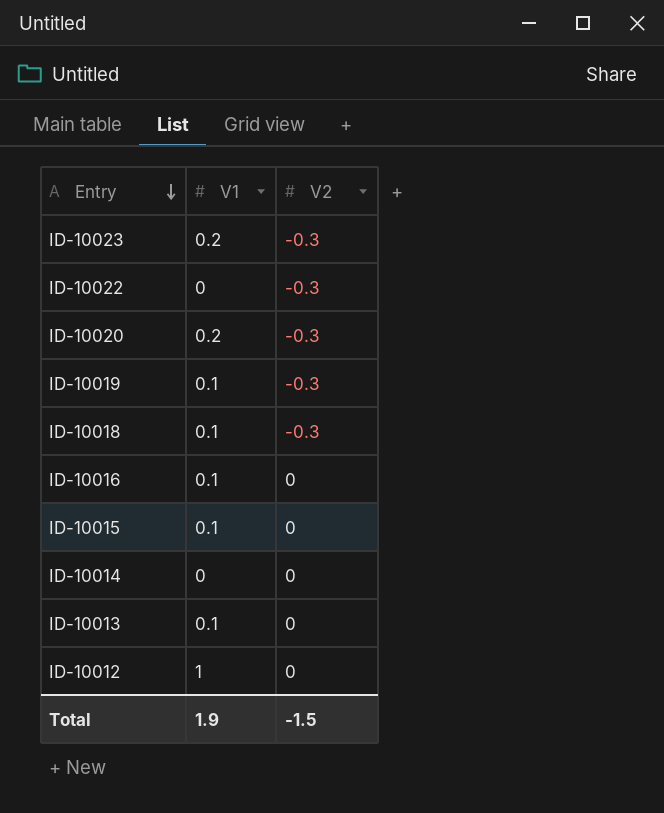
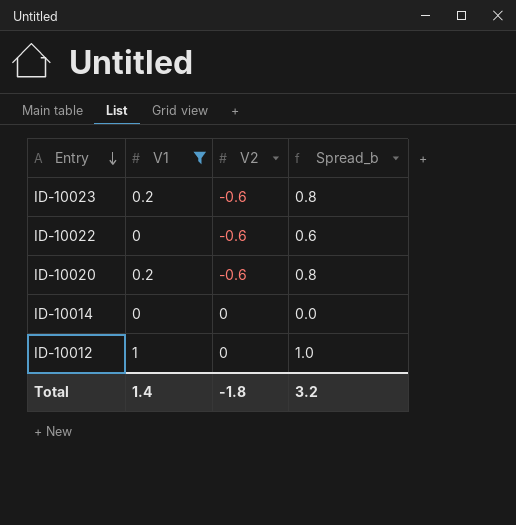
filter: none -> V1 != 0.1
column Spread_b | formula: none -> [V1] - [V2]
ID-10023 | V2: -0.3 -> -0.6
ID-10022 | V2: -0.3 -> -0.6
ID-10020 | V2: -0.3 -> -0.6
Total | V1: 1.9 -> 1.4
Total | V2: -1.5 -> -1.8

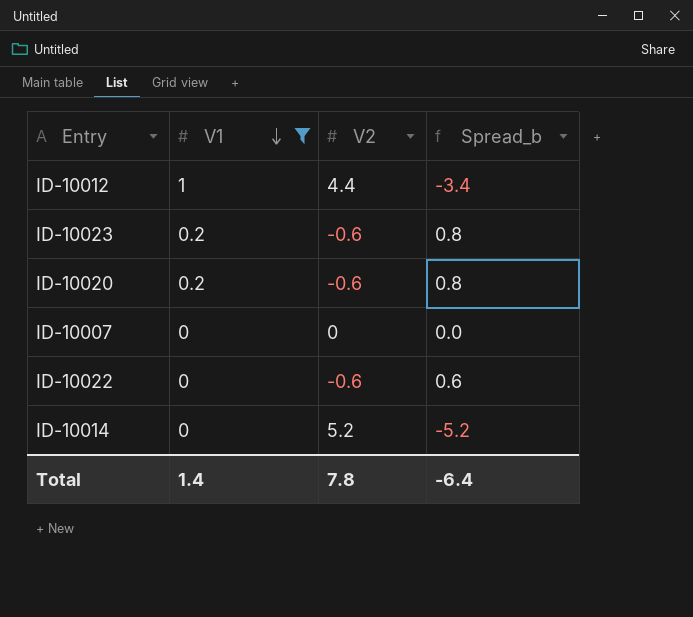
row order: Entry descending -> V1 descending
ID-10012 | V2: 0 -> 4.4
ID-10012 | Spread_b: 1.0 -> -3.4
row ID-10007: none -> 0 | 0 | 0.0
ID-10014 | V2: 0 -> 5.2
ID-10014 | Spread_b: 0.0 -> -5.2
Total | V2: -1.8 -> 7.8
Total | Spread_b: 3.2 -> -6.4

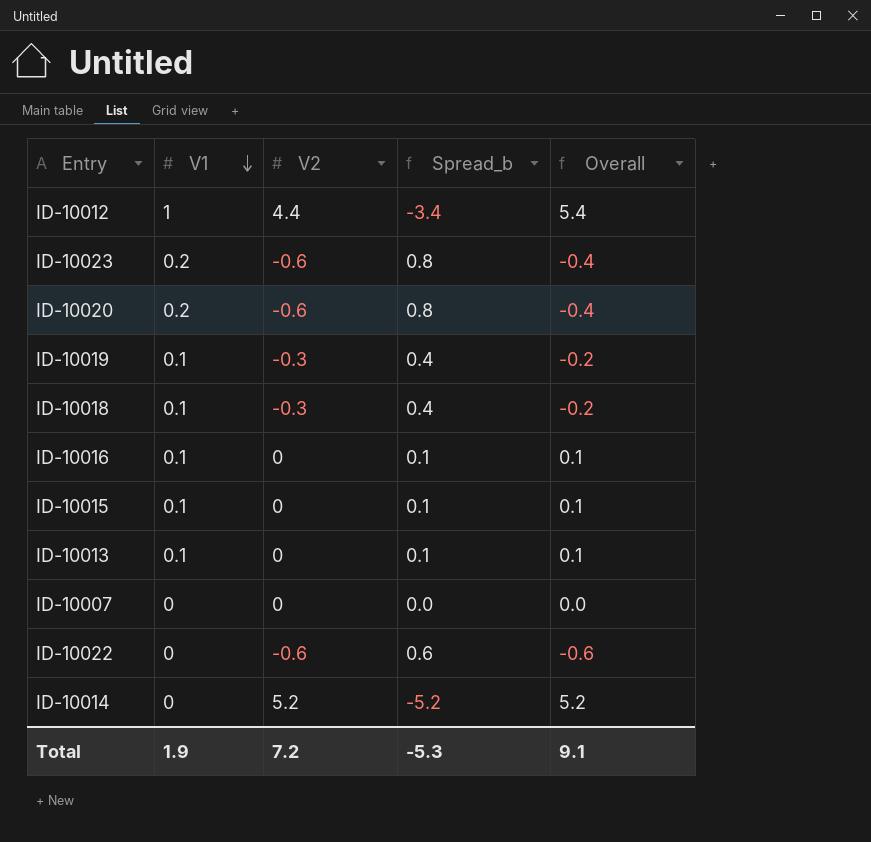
filter: V1 != 0.1 -> none
column Overall | formula: none -> [V1] + [V2]
Total | V1: 1.4 -> 1.9
Total | V2: 7.8 -> 7.2
Total | Spread_b: -6.4 -> -5.3

